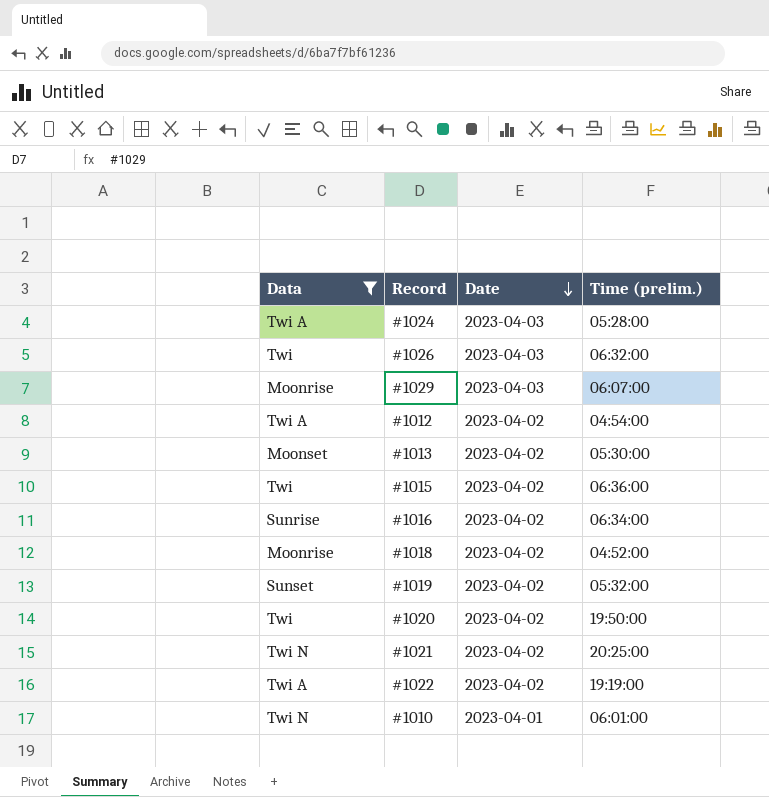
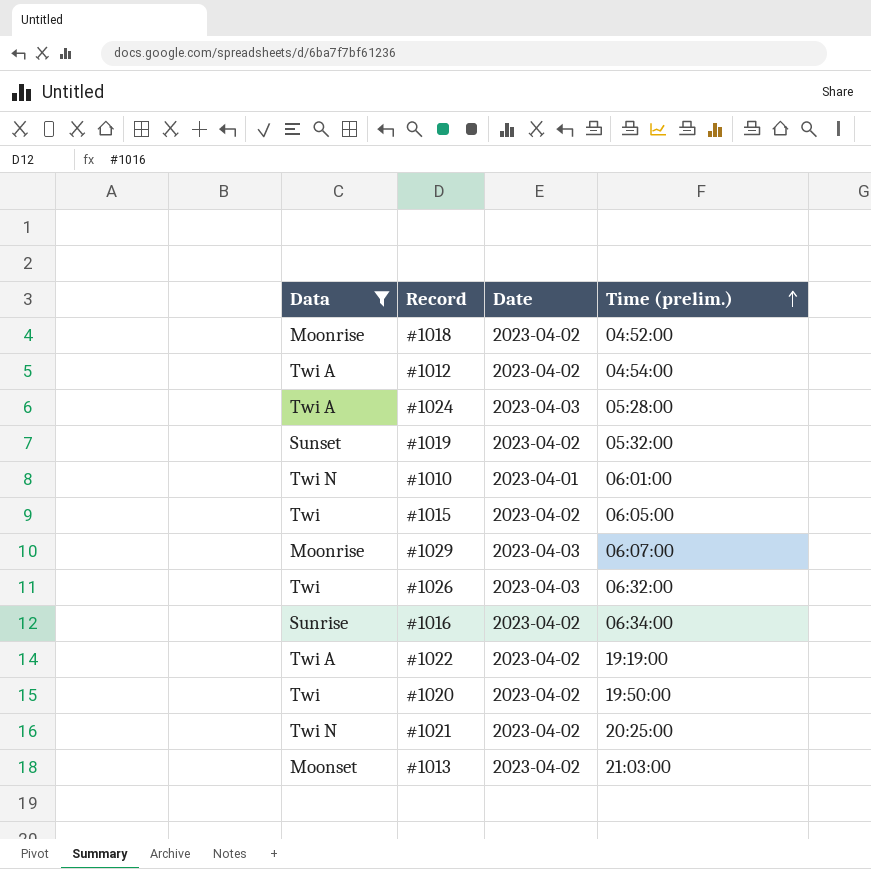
row order: Date descending -> Time (prelim.) ascending
#1015 | Time (prelim.): 06:36:00 -> 06:05:00
#1013 | Time (prelim.): 05:30:00 -> 21:03:00

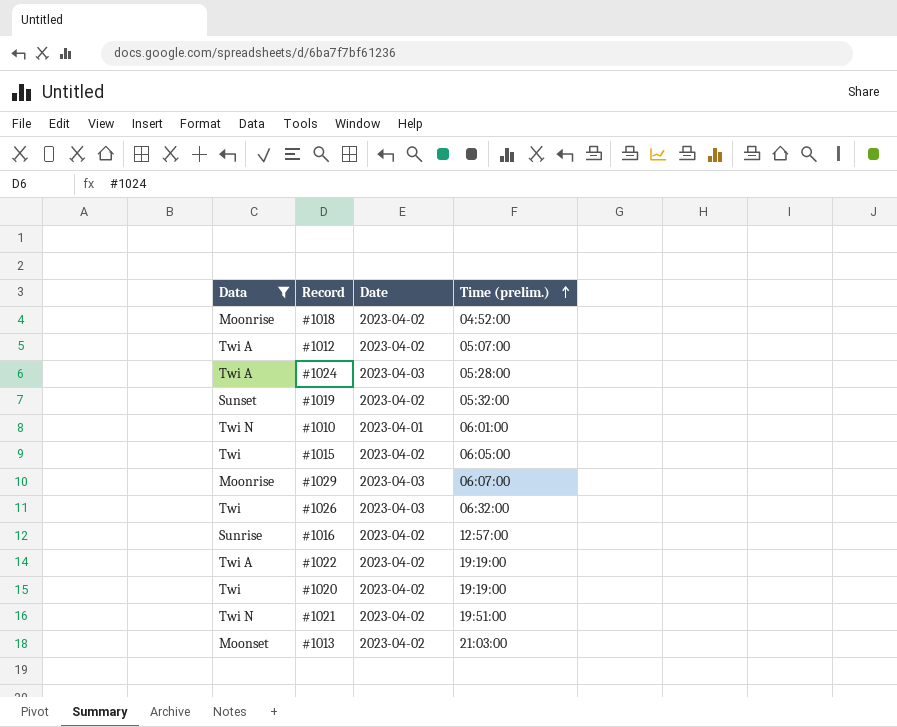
#1012 | Time (prelim.): 04:54:00 -> 05:07:00
#1016 | Time (prelim.): 06:34:00 -> 12:57:00
#1020 | Time (prelim.): 19:50:00 -> 19:19:00
#1021 | Time (prelim.): 20:25:00 -> 19:51:00

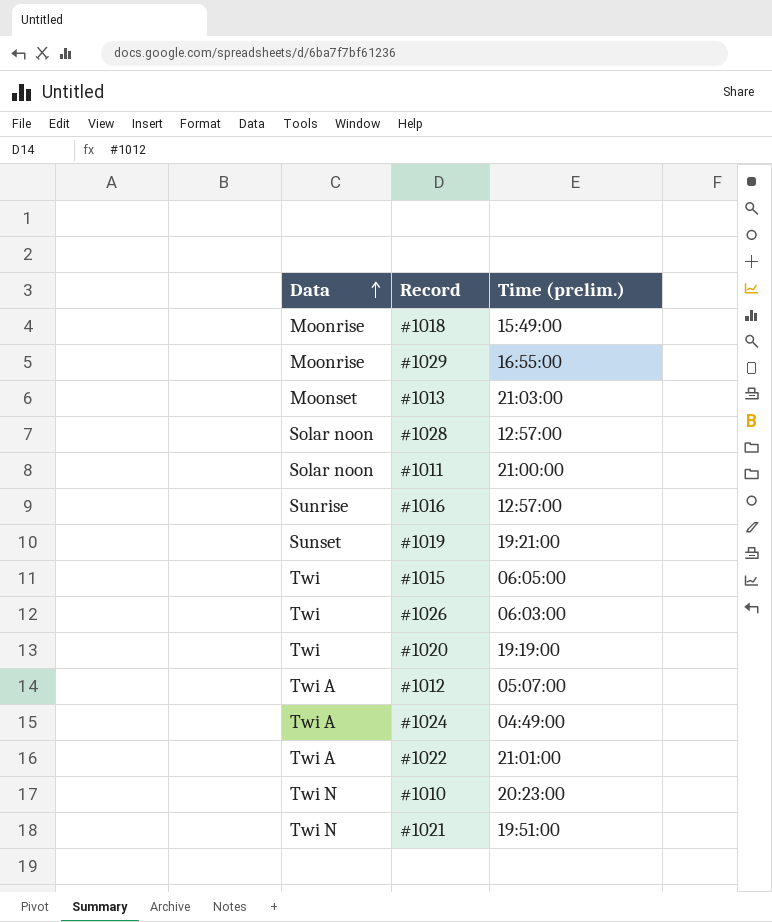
filter: Data != Solar noon -> none
row order: Time (prelim.) ascending -> Data ascending
column Date | position: 3 -> none
#1018 | Time (prelim.): 04:52:00 -> 15:49:00
#1029 | Time (prelim.): 06:07:00 -> 16:55:00
#1019 | Time (prelim.): 05:32:00 -> 19:21:00
#1026 | Time (prelim.): 06:32:00 -> 06:03:00
#1024 | Time (prelim.): 05:28:00 -> 04:49:00
#1022 | Time (prelim.): 19:19:00 -> 21:01:00
#1010 | Time (prelim.): 06:01:00 -> 20:23:00

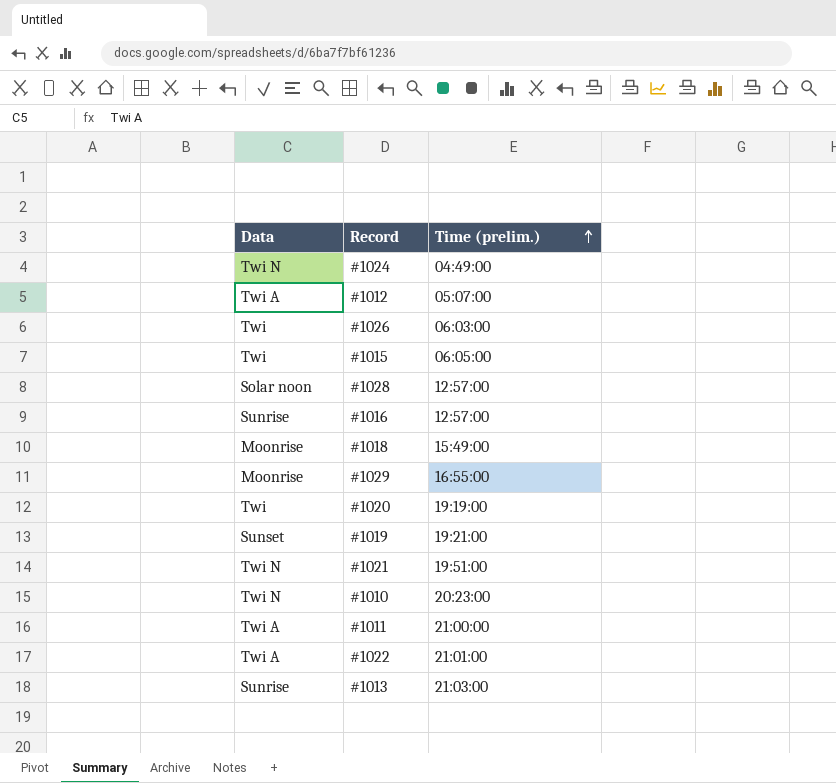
row order: Data ascending -> Time (prelim.) ascending
#1024 | Data: Twi A -> Twi N
#1011 | Data: Solar noon -> Twi A
#1013 | Data: Moonset -> Sunrise

